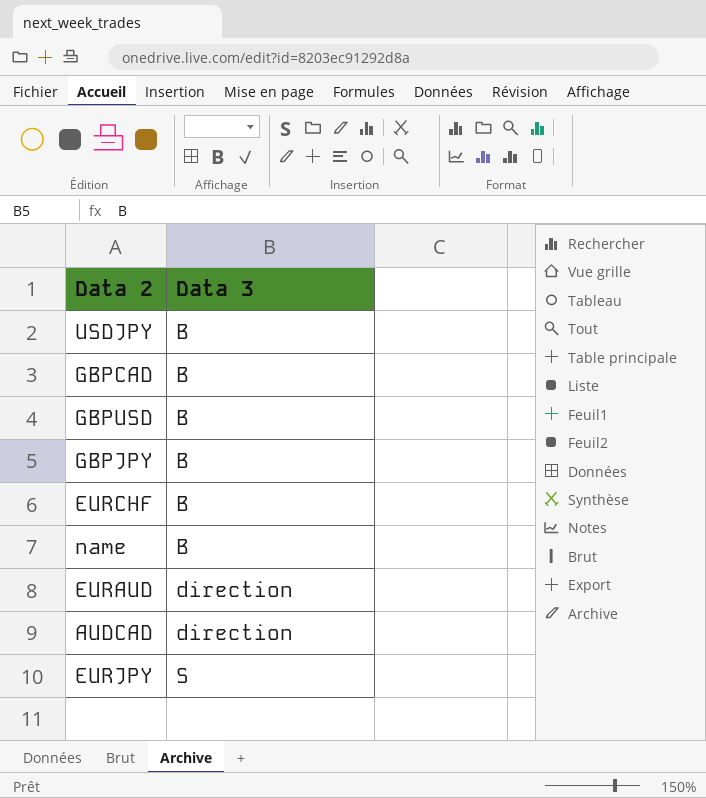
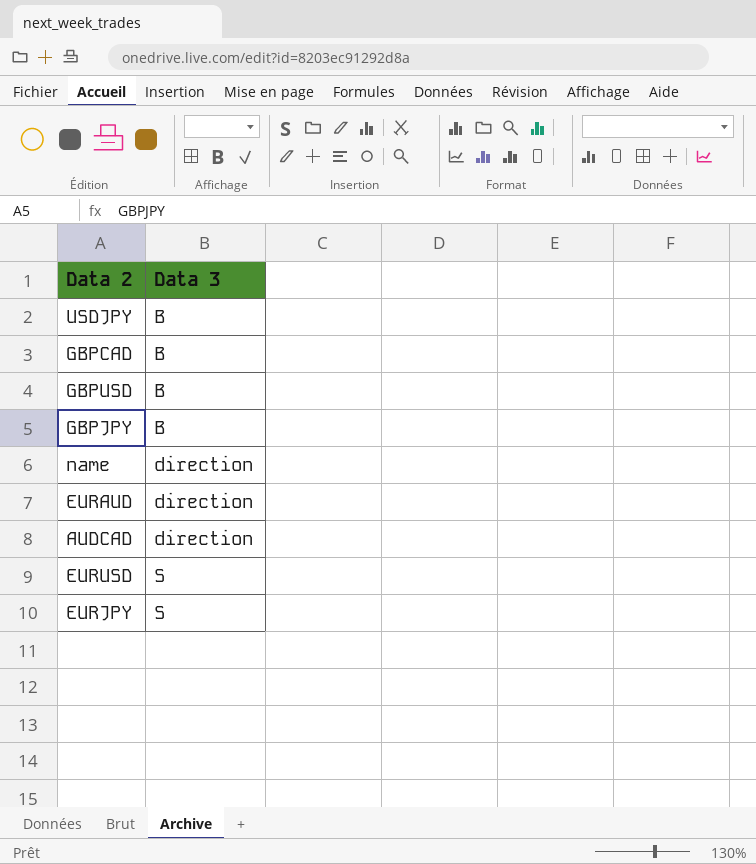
row EURCHF: B -> none
name | Data 3: B -> direction
row EURUSD: none -> S

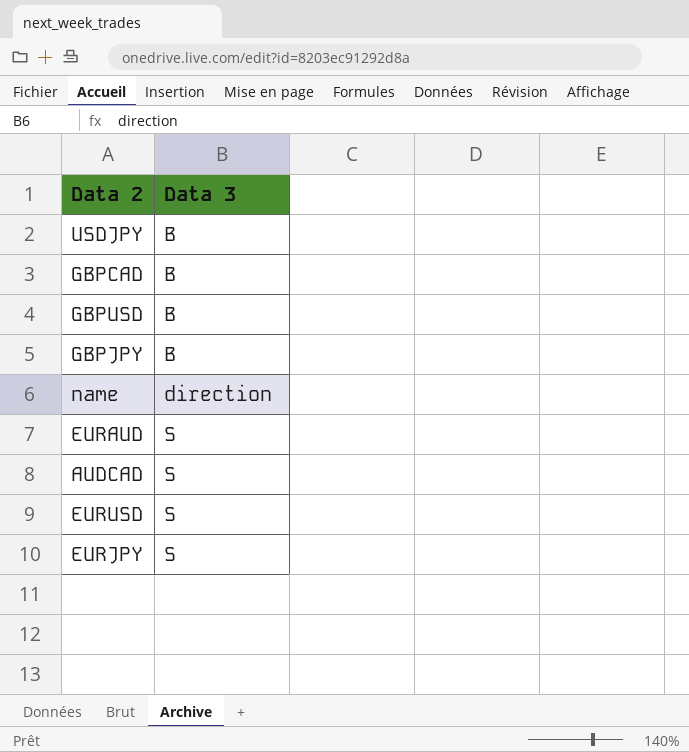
EURAUD | Data 3: direction -> S
AUDCAD | Data 3: direction -> S

